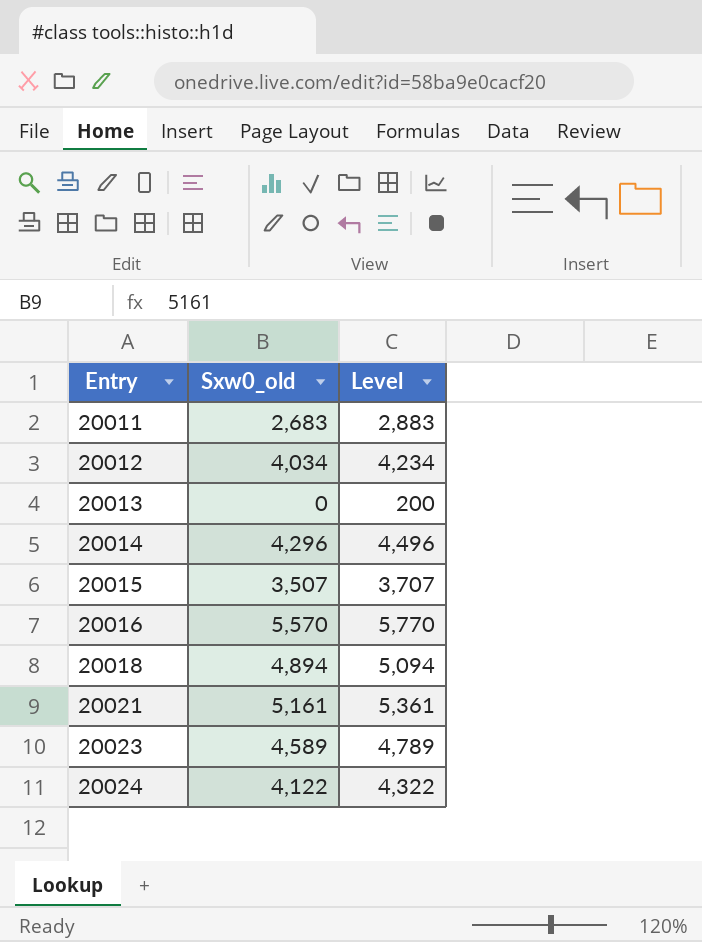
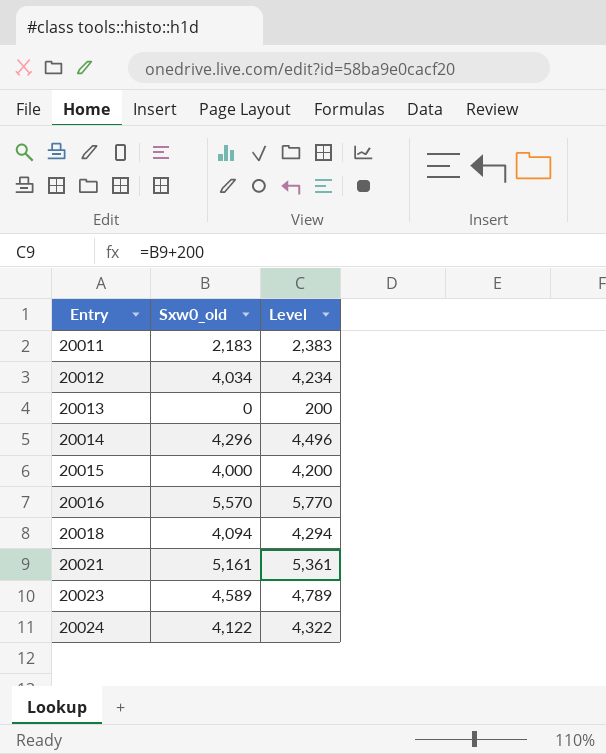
20011 | Sxw0_old: 2,683 -> 2,183
20011 | Level: 2,883 -> 2,383
20015 | Sxw0_old: 3,507 -> 4,000
20015 | Level: 3,707 -> 4,200
20018 | Sxw0_old: 4,894 -> 4,094
20018 | Level: 5,094 -> 4,294

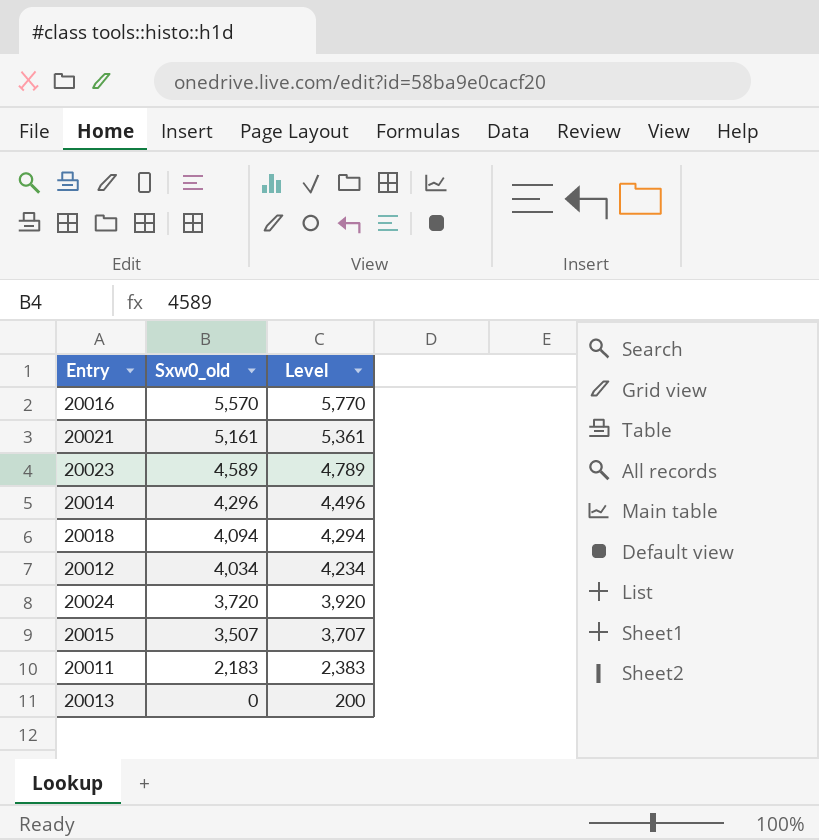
row order: Entry ascending -> Sxw0_old descending
20024 | Sxw0_old: 4,122 -> 3,720
20024 | Level: 4,322 -> 3,920
20015 | Sxw0_old: 4,000 -> 3,507
20015 | Level: 4,200 -> 3,707

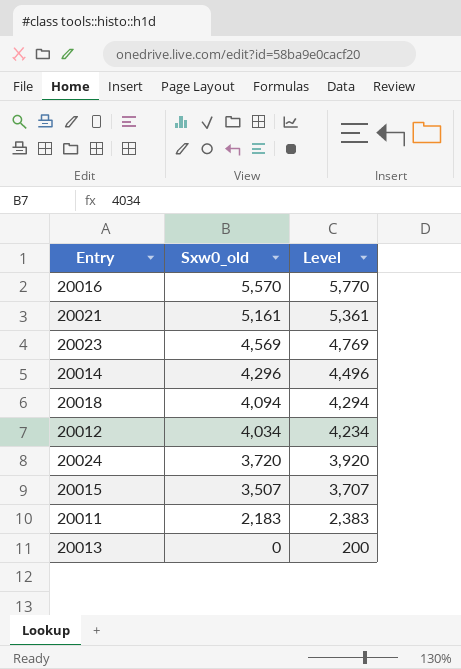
20023 | Sxw0_old: 4,589 -> 4,569
20023 | Level: 4,789 -> 4,769

